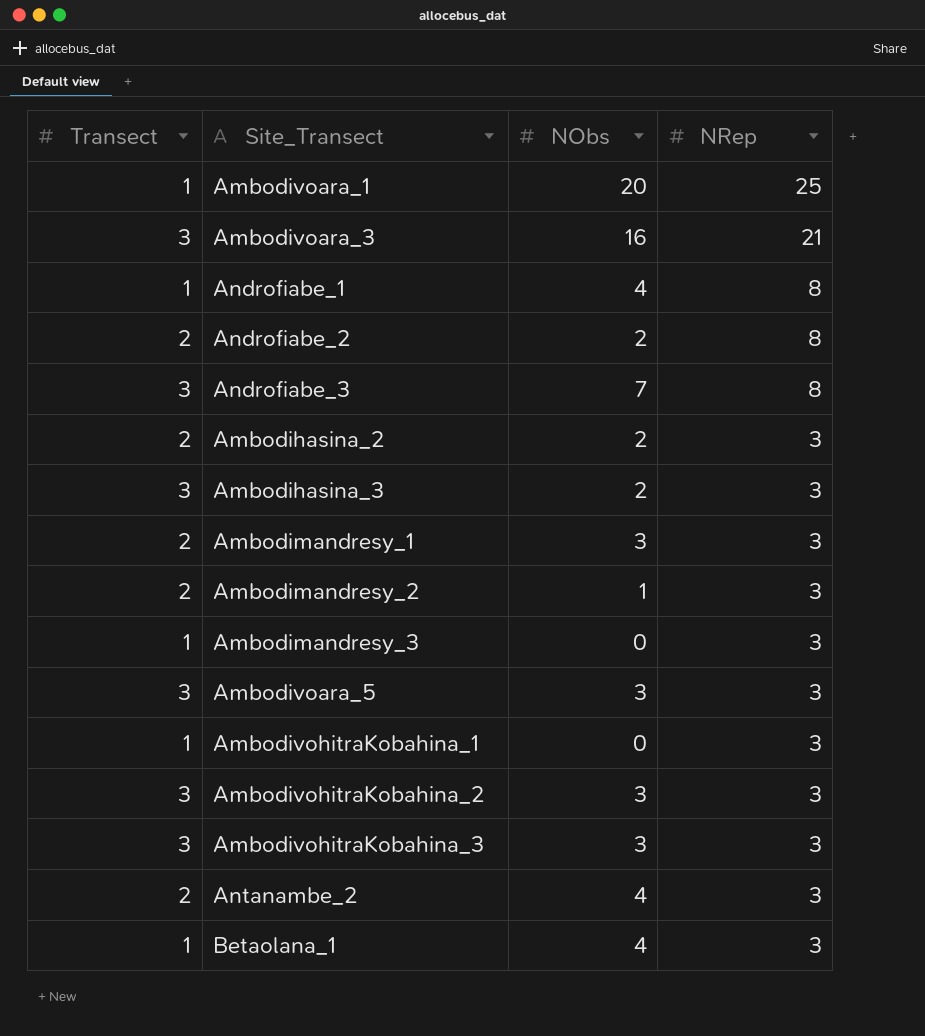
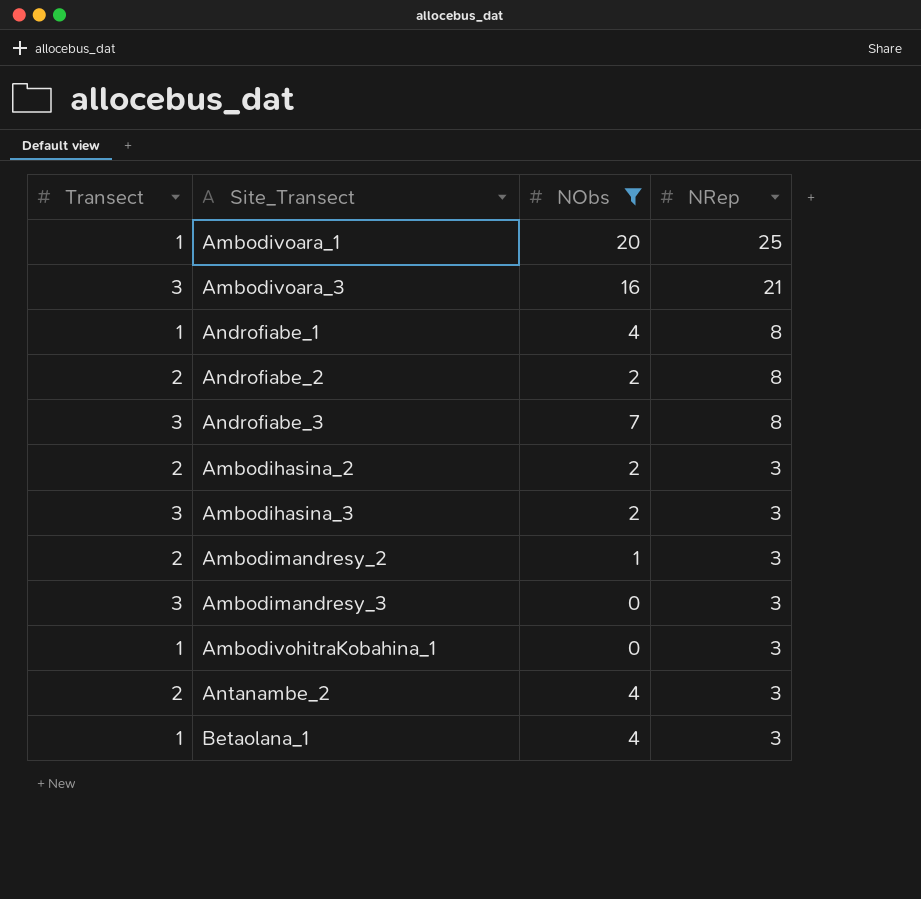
filter: none -> NObs != 3
Ambodimandresy_3 | Transect: 1 -> 3

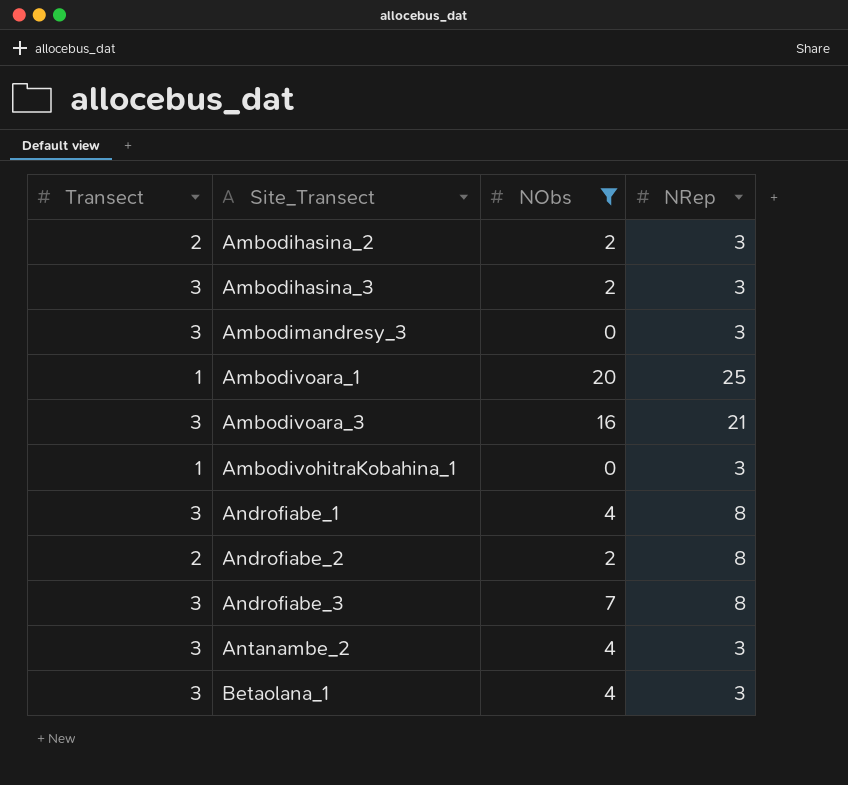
row order: NRep descending -> Site_Transect ascending
row Ambodimandresy_2: 2 | 1 | 3 -> none
Androfiabe_1 | Transect: 1 -> 3
Antanambe_2 | Transect: 2 -> 3
Betaolana_1 | Transect: 1 -> 3

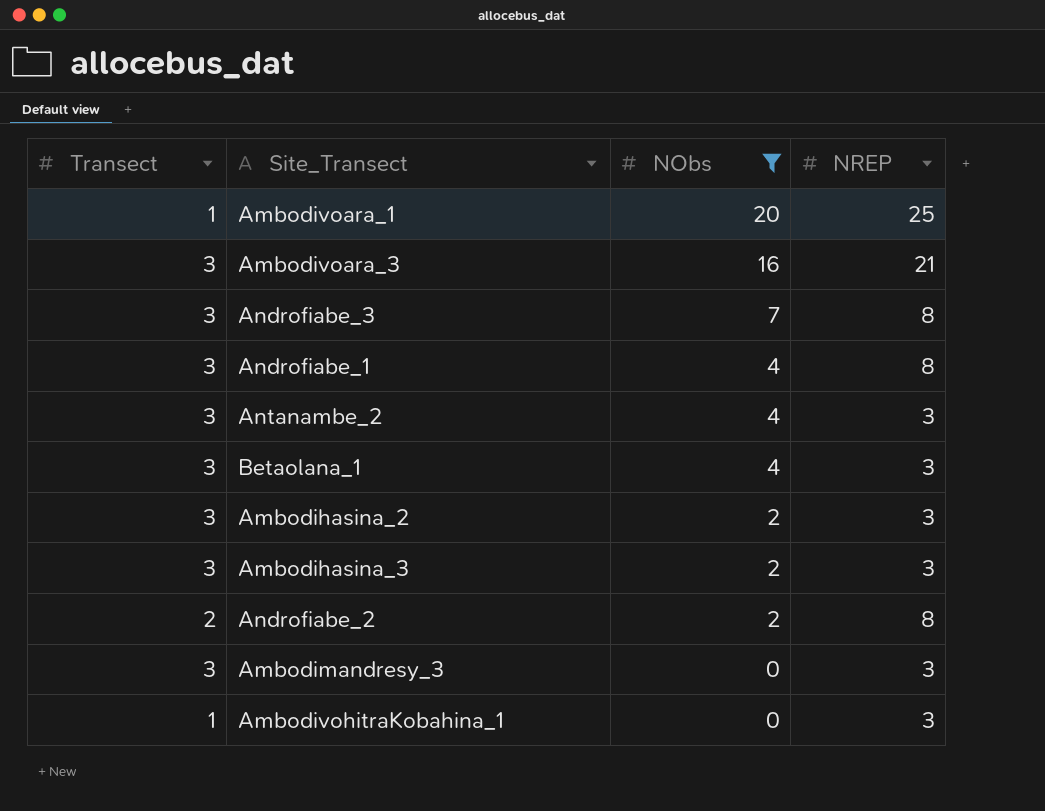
row order: Site_Transect ascending -> NObs descending
column name: NRep -> NREP
Ambodihasina_2 | Transect: 2 -> 3

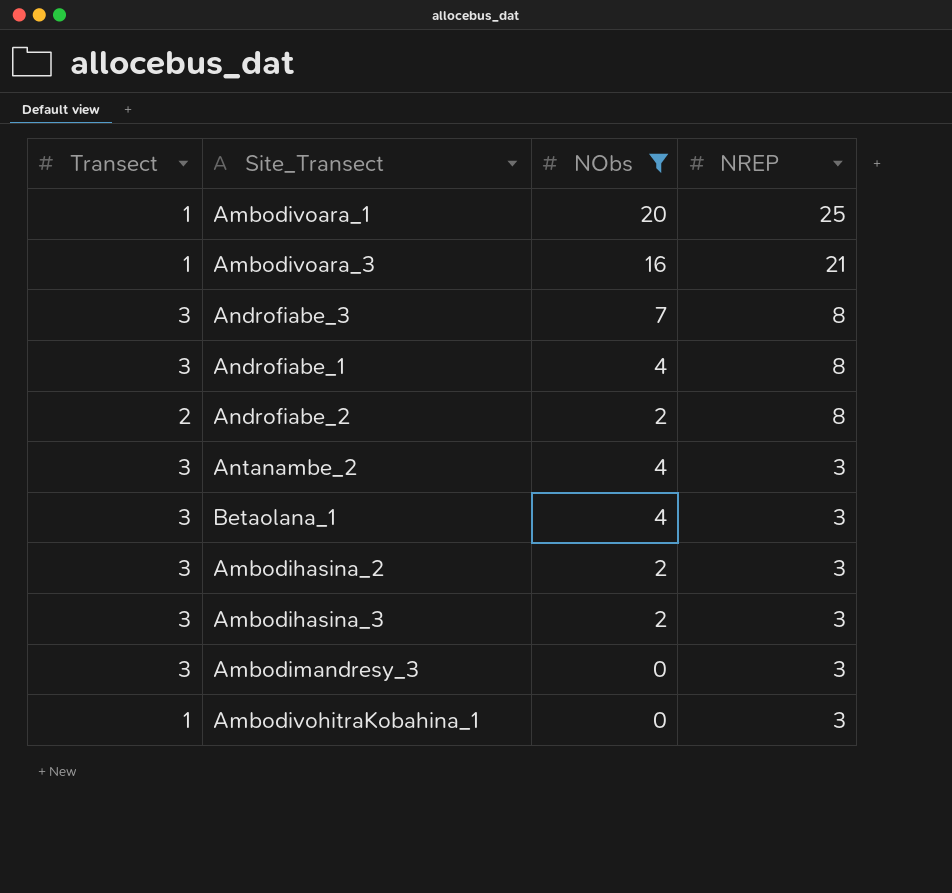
row order: NObs descending -> NREP descending
Ambodivoara_3 | Transect: 3 -> 1

